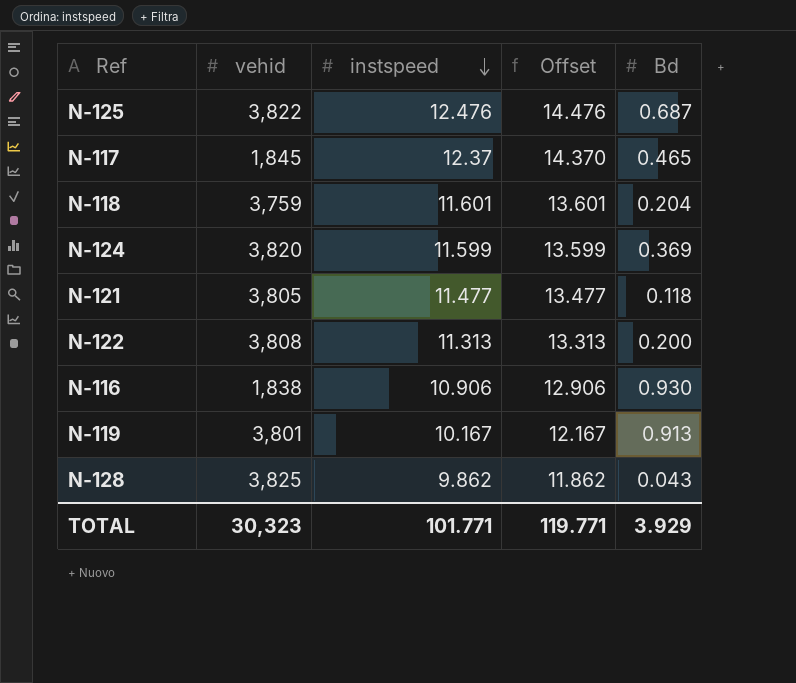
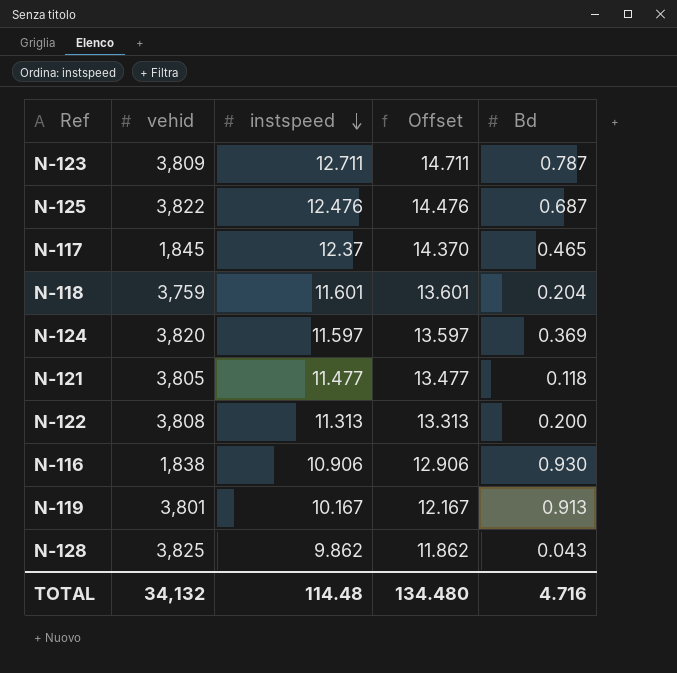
row N-123: none -> 3,809 | 12.711 | 14.711 | 0.787
N-124 | instspeed: 11.599 -> 11.597
N-124 | Offset: 13.599 -> 13.597
TOTAL | vehid: 30,323 -> 34,132
TOTAL | instspeed: 101.771 -> 114.48
TOTAL | Offset: 119.771 -> 134.480
TOTAL | Bd: 3.929 -> 4.716

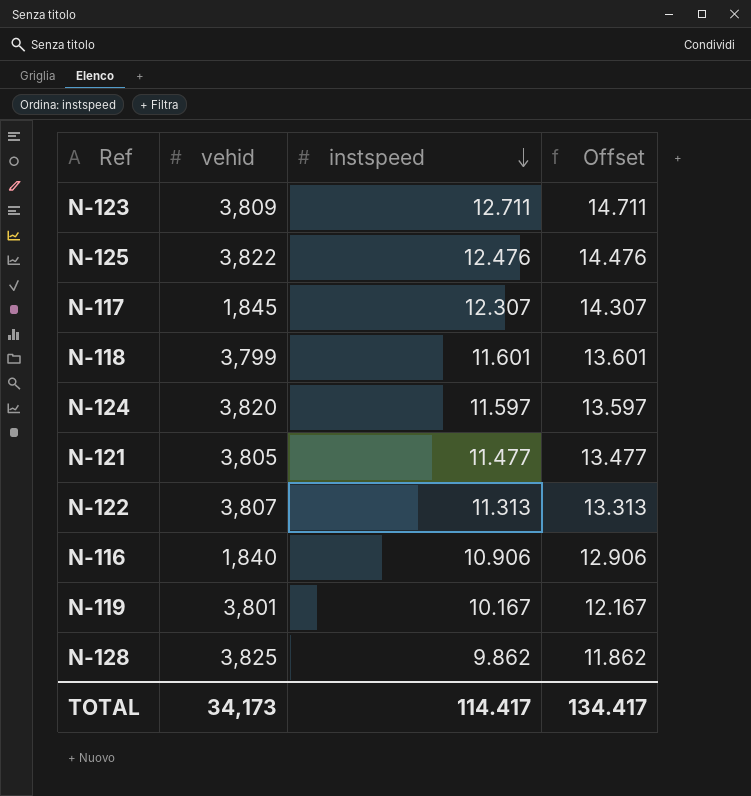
column Bd | position: 5 -> none
N-117 | instspeed: 12.37 -> 12.307
N-117 | Offset: 14.370 -> 14.307
N-118 | vehid: 3,759 -> 3,799
N-122 | vehid: 3,808 -> 3,807
N-116 | vehid: 1,838 -> 1,840
TOTAL | vehid: 34,132 -> 34,173
TOTAL | instspeed: 114.48 -> 114.417
TOTAL | Offset: 134.480 -> 134.417

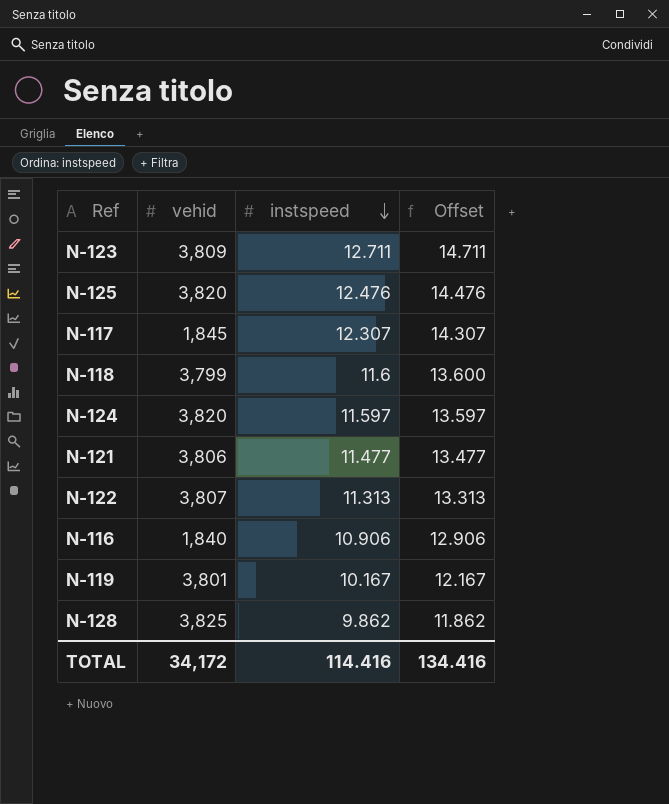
N-125 | vehid: 3,822 -> 3,820
N-118 | instspeed: 11.601 -> 11.6
N-118 | Offset: 13.601 -> 13.600
N-121 | vehid: 3,805 -> 3,806
TOTAL | vehid: 34,173 -> 34,172
TOTAL | instspeed: 114.417 -> 114.416
TOTAL | Offset: 134.417 -> 134.416

